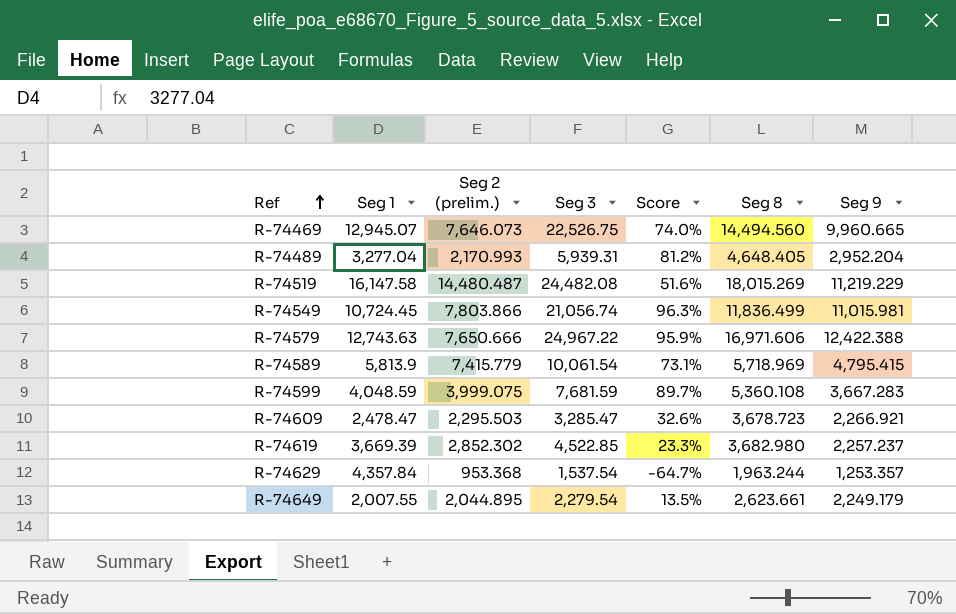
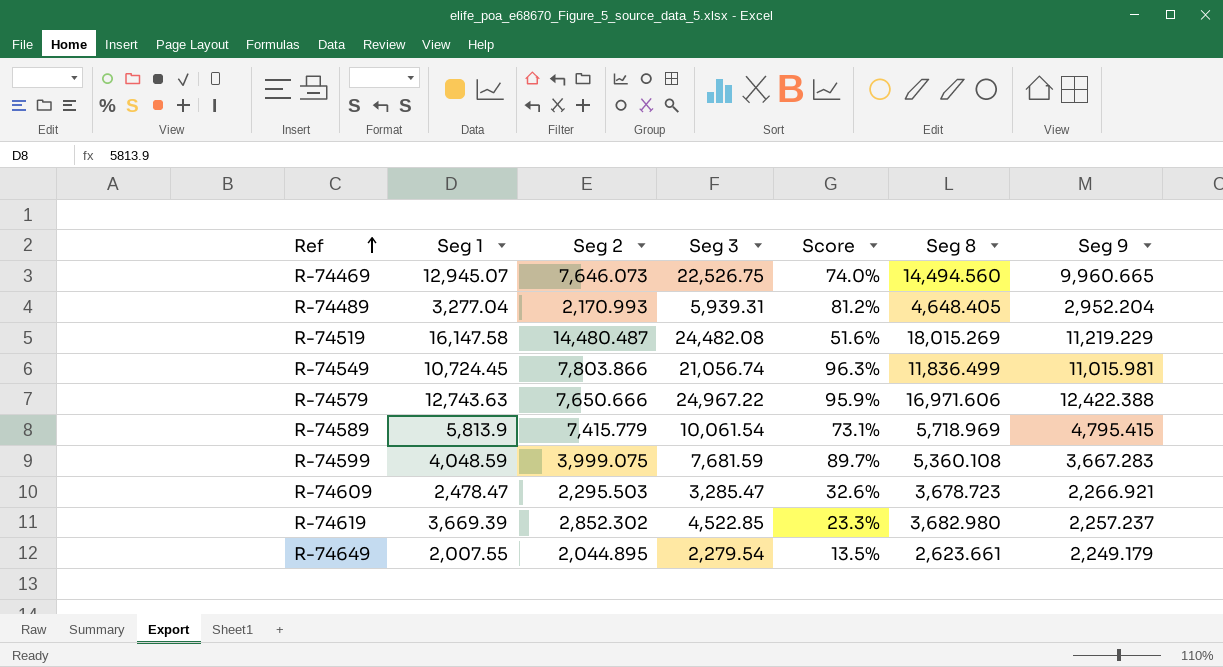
column name: Seg 2 (prelim.) -> Seg 2
row R-74629: 4,357.84 | 953.368 | 1,537.54 | -64.7% | 1,963.244 | 1,253.357 -> none

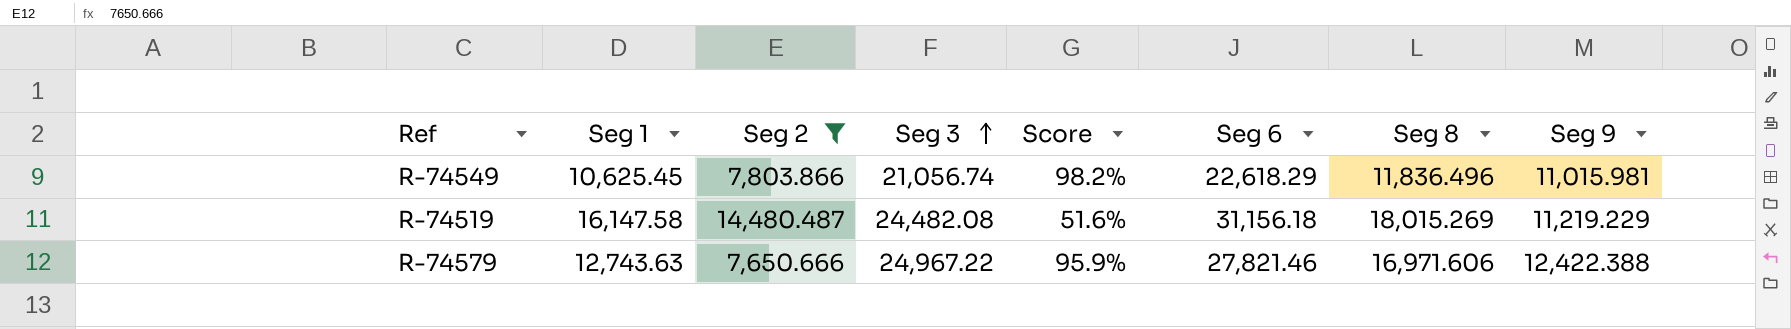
filter: none -> Seg 2 >= 7,650.666
row order: Ref ascending -> Seg 3 ascending
column Seg 6 | position: none -> 6
R-74549 | Seg 1: 10,724.45 -> 10,625.45
R-74549 | Score: 96.3% -> 98.2%
R-74549 | Seg 8: 11,836.499 -> 11,836.496

